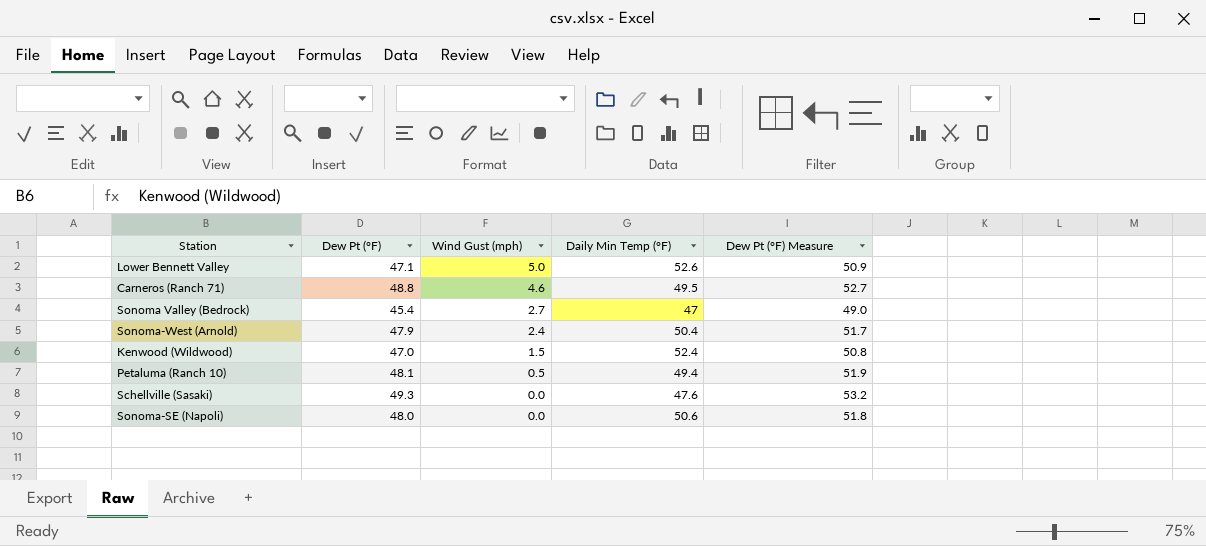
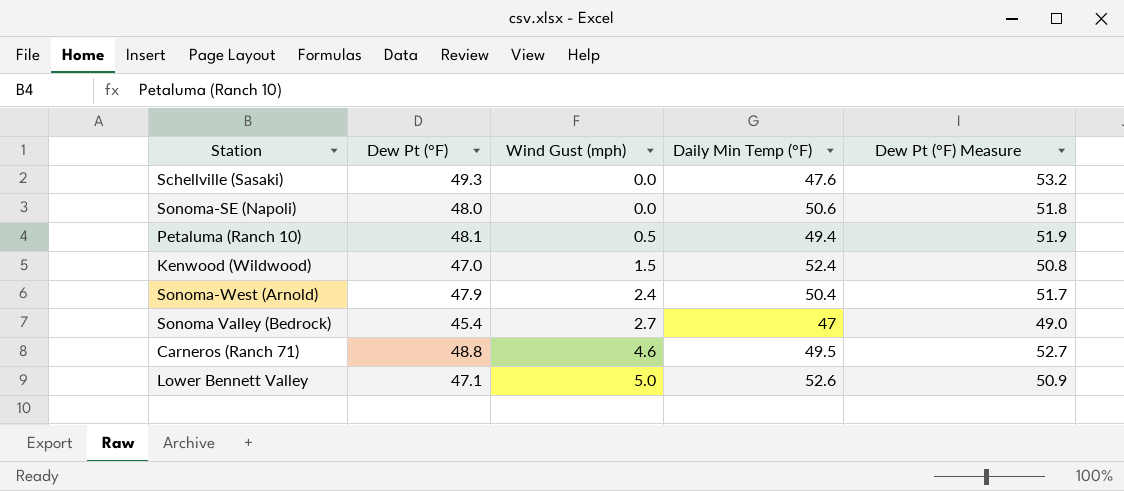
row order: Wind Gust (mph) descending -> Wind Gust (mph) ascending

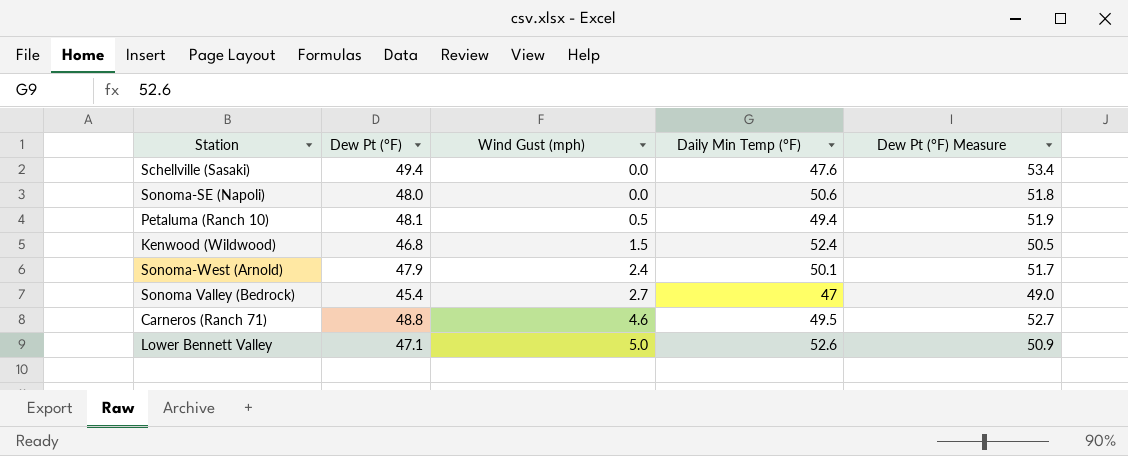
Schellville (Sasaki) | Dew Pt (°F): 49.3 -> 49.4
Schellville (Sasaki) | Dew Pt (°F) Measure: 53.2 -> 53.4
Kenwood (Wildwood) | Dew Pt (°F): 47.0 -> 46.8
Kenwood (Wildwood) | Dew Pt (°F) Measure: 50.8 -> 50.5
Sonoma-West (Arnold) | Daily Min Temp (°F): 50.4 -> 50.1

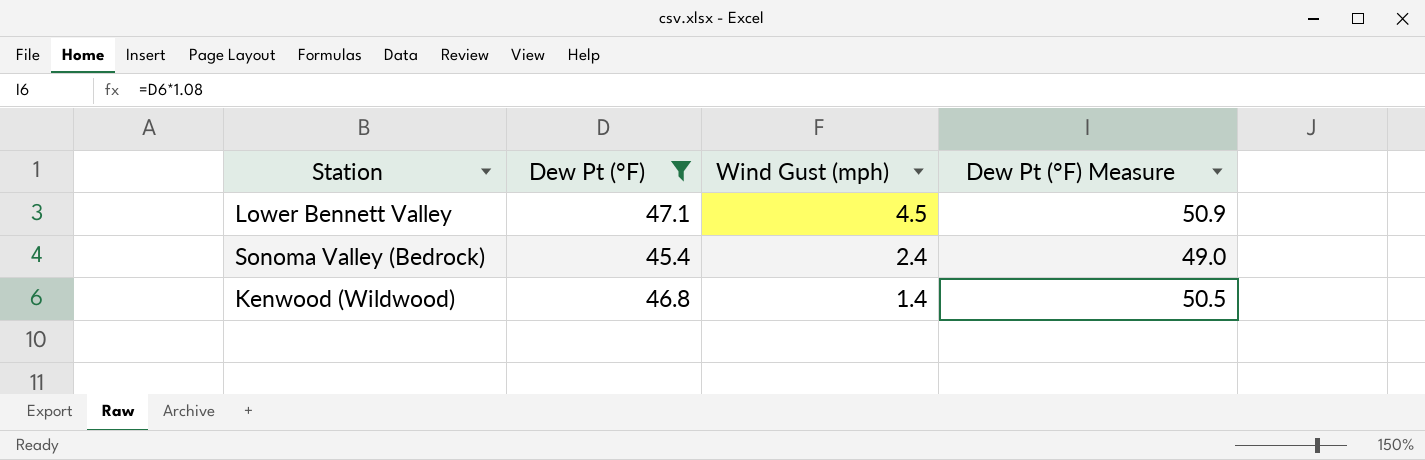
filter: none -> Dew Pt (°F) <= 47.1
row order: Wind Gust (mph) ascending -> Wind Gust (mph) descending
column Daily Min Temp (°F) | position: 4 -> none
Lower Bennett Valley | Wind Gust (mph): 5.0 -> 4.5
Sonoma Valley (Bedrock) | Wind Gust (mph): 2.7 -> 2.4
Kenwood (Wildwood) | Wind Gust (mph): 1.5 -> 1.4

